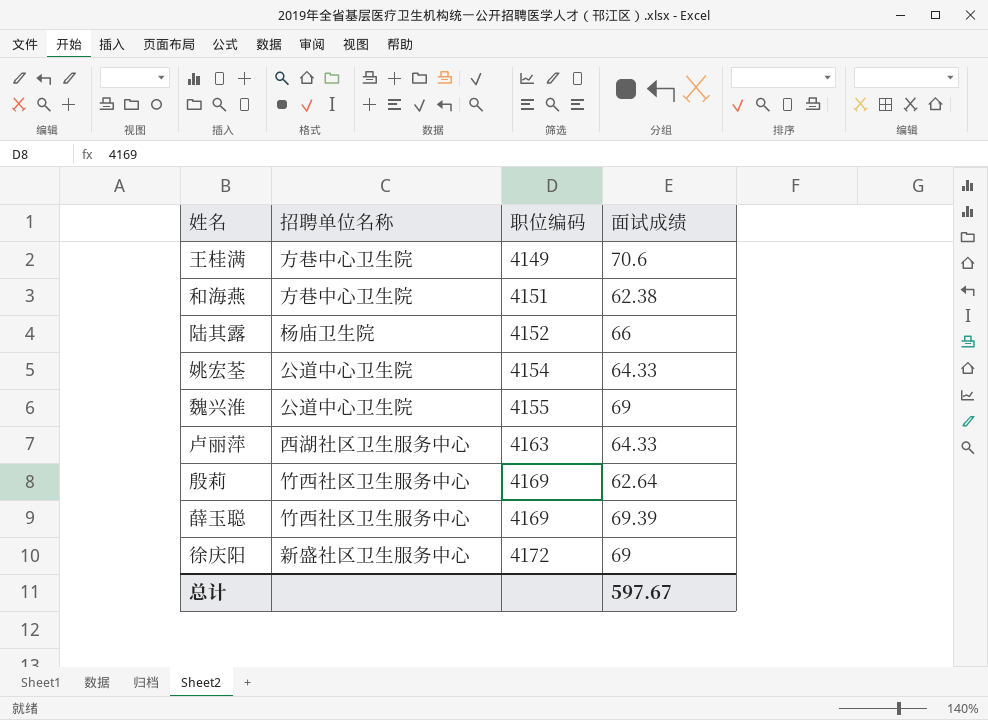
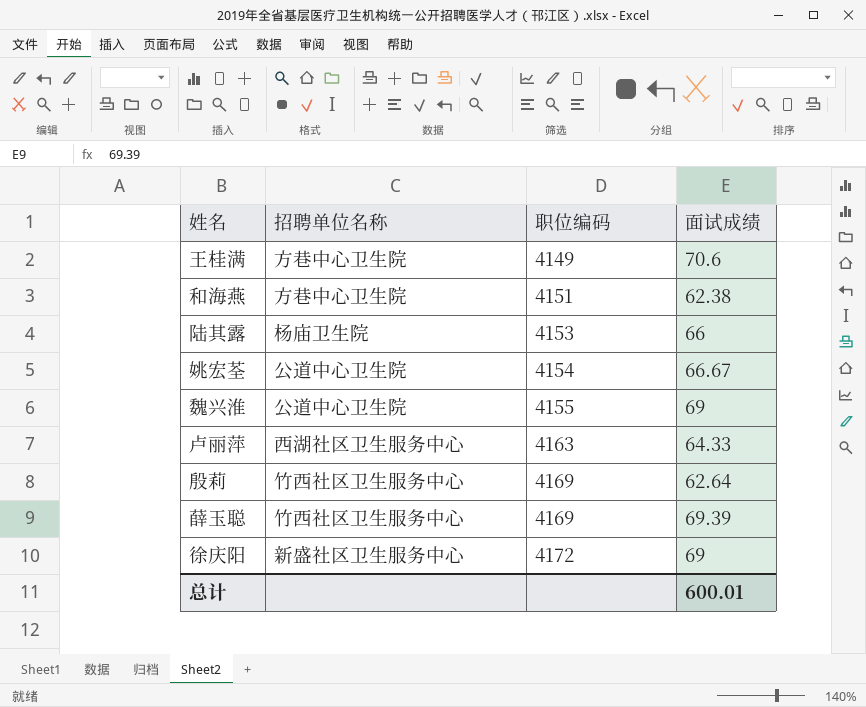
陆其露 | 职位编码: 4152 -> 4153
姚宏荃 | 面试成绩: 64.33 -> 66.67
总计 | 面试成绩: 597.67 -> 600.01

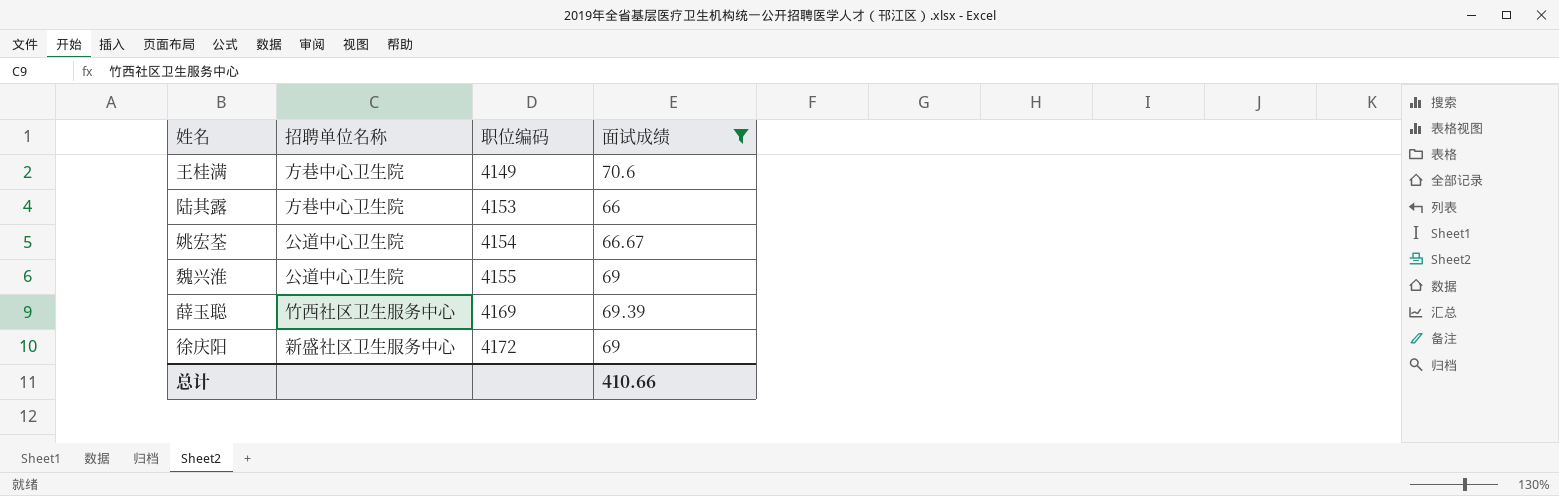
filter: none -> 面试成绩 >= 66
陆其露 | 招聘单位名称: 杨庙卫生院 -> 方巷中心卫生院
总计 | 面试成绩: 600.01 -> 410.66

